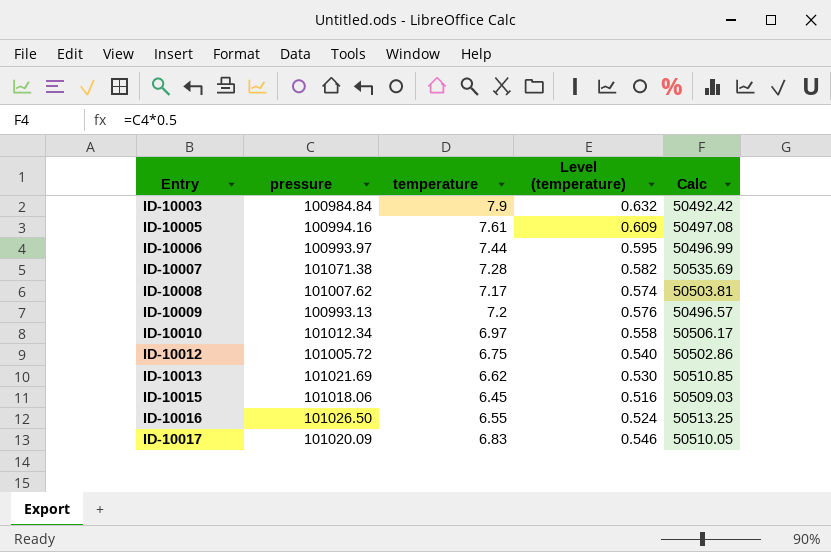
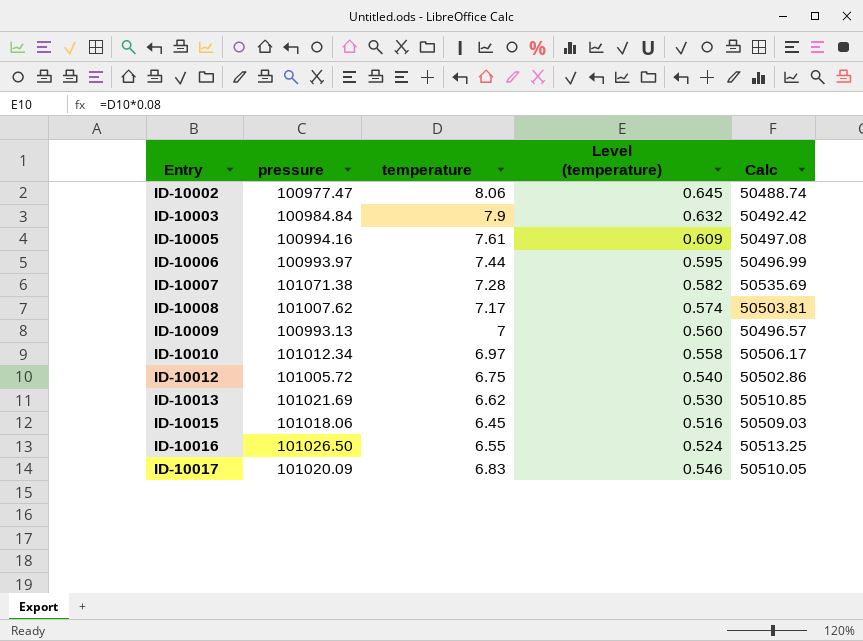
row ID-10002: none -> 100977.47 | 8.06 | 0.645 | 50488.74
ID-10009 | temperature: 7.2 -> 7
ID-10009 | Level (temperature): 0.576 -> 0.560

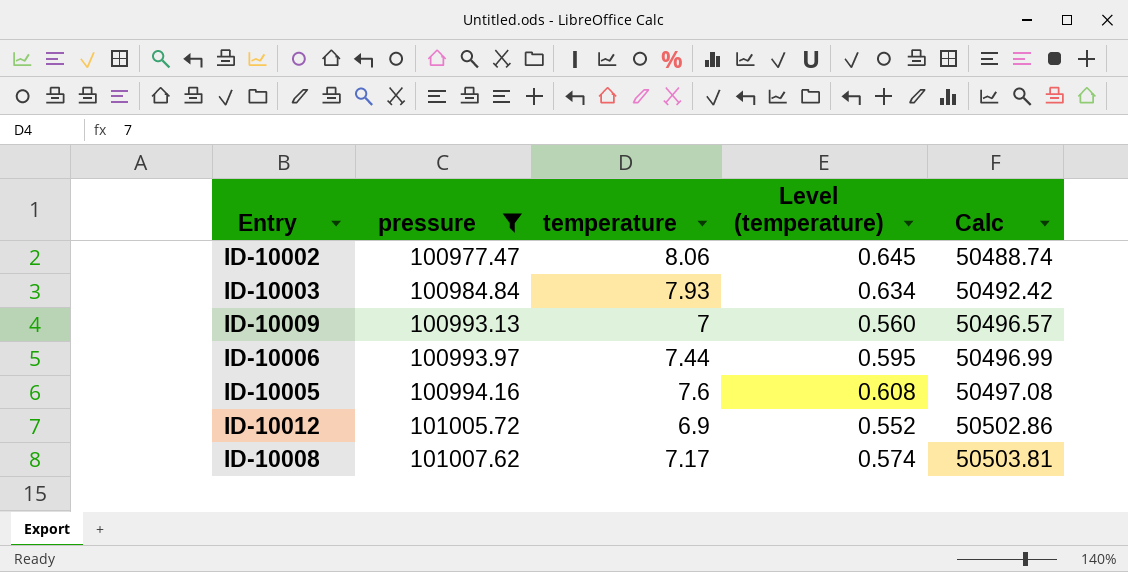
filter: none -> pressure <= 101007.62
row order: Entry ascending -> pressure ascending
ID-10003 | temperature: 7.9 -> 7.93
ID-10003 | Level (temperature): 0.632 -> 0.634
ID-10005 | temperature: 7.61 -> 7.6
ID-10005 | Level (temperature): 0.609 -> 0.608
ID-10012 | temperature: 6.75 -> 6.9
ID-10012 | Level (temperature): 0.540 -> 0.552

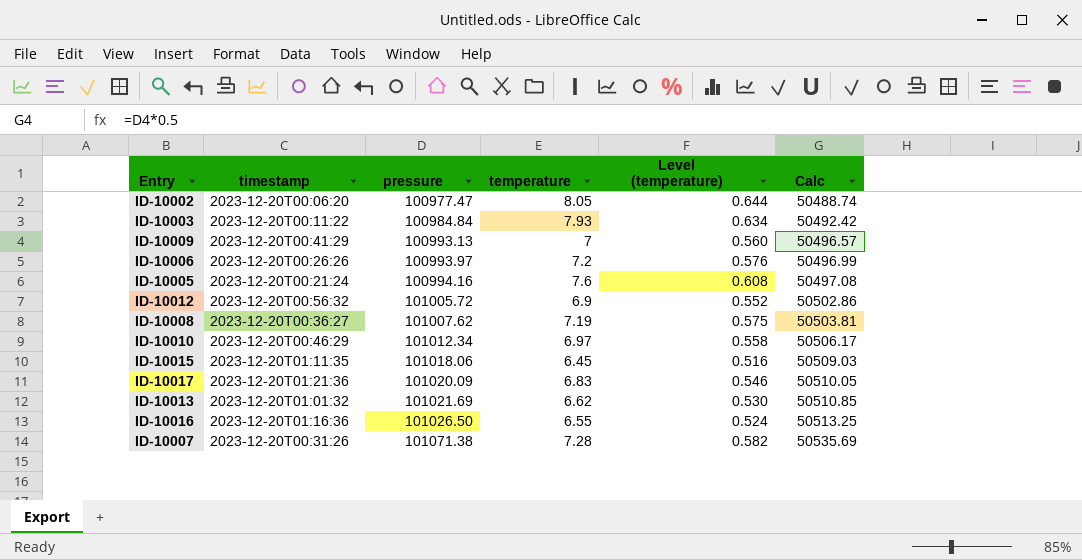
filter: pressure <= 101007.62 -> none
column timestamp | position: none -> 2
ID-10002 | temperature: 8.06 -> 8.05
ID-10002 | Level (temperature): 0.645 -> 0.644
ID-10006 | temperature: 7.44 -> 7.2
ID-10006 | Level (temperature): 0.595 -> 0.576
ID-10008 | temperature: 7.17 -> 7.19
ID-10008 | Level (temperature): 0.574 -> 0.575

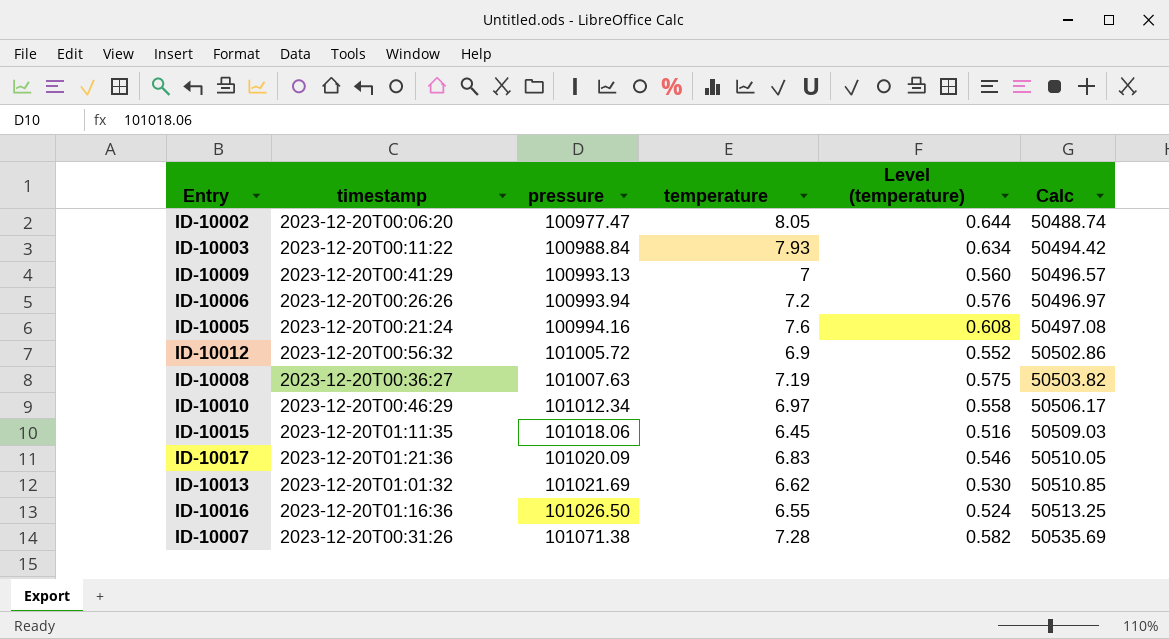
ID-10003 | pressure: 100984.84 -> 100988.84
ID-10003 | Calc: 50492.42 -> 50494.42
ID-10006 | pressure: 100993.97 -> 100993.94
ID-10006 | Calc: 50496.99 -> 50496.97
ID-10008 | pressure: 101007.62 -> 101007.63
ID-10008 | Calc: 50503.81 -> 50503.82

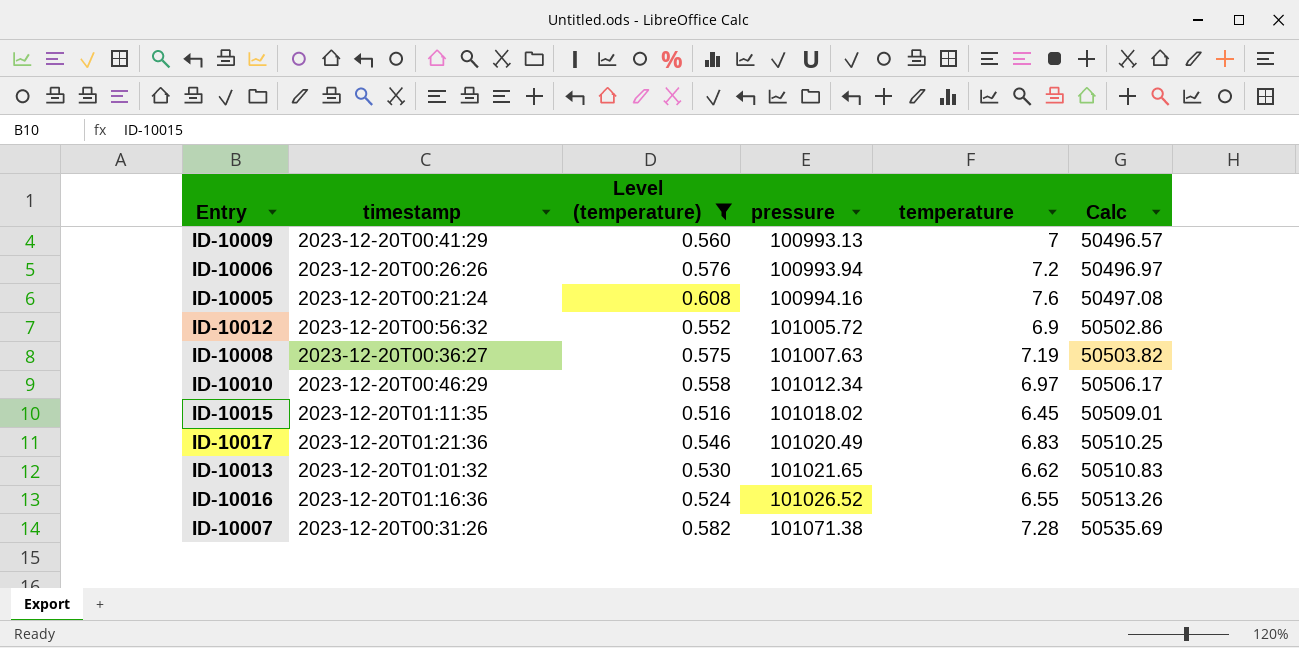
filter: none -> Level (temperature) <= 0.608
column Level (temperature) | position: 5 -> 3
ID-10015 | pressure: 101018.06 -> 101018.02
ID-10015 | Calc: 50509.03 -> 50509.01
ID-10017 | pressure: 101020.09 -> 101020.49
ID-10017 | Calc: 50510.05 -> 50510.25
ID-10013 | pressure: 101021.69 -> 101021.65
ID-10013 | Calc: 50510.85 -> 50510.83
ID-10016 | pressure: 101026.50 -> 101026.52
ID-10016 | Calc: 50513.25 -> 50513.26

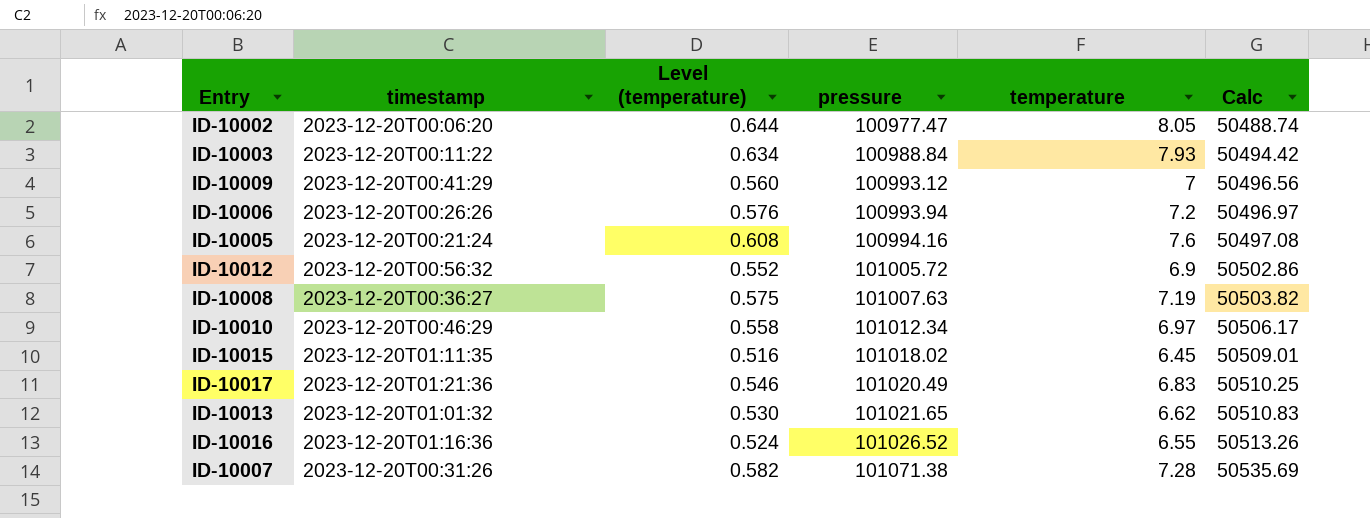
filter: Level (temperature) <= 0.608 -> none
ID-10009 | pressure: 100993.13 -> 100993.12
ID-10009 | Calc: 50496.57 -> 50496.56

